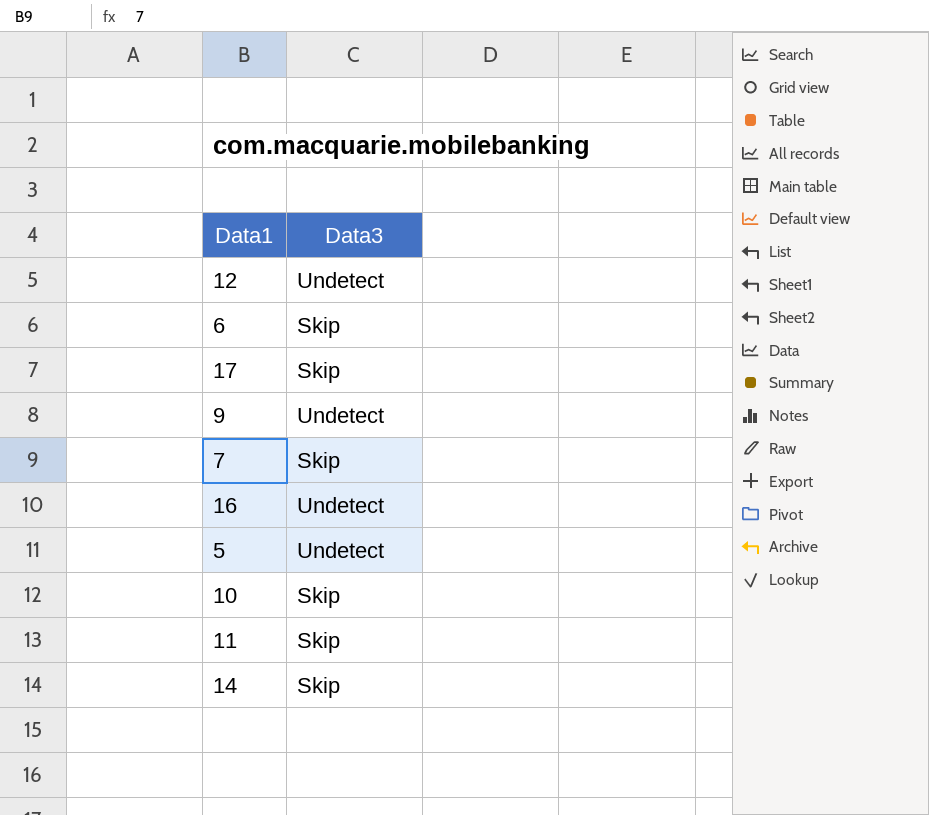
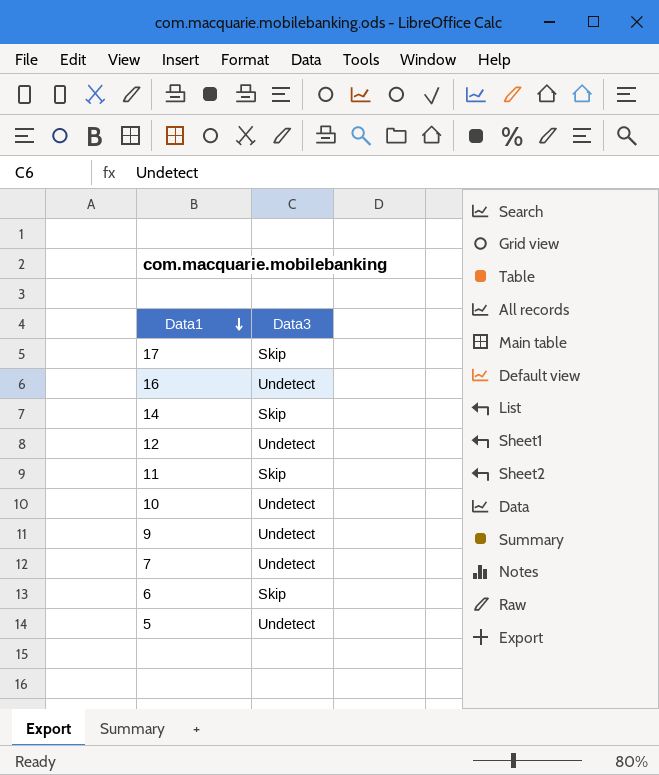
row order: none -> Data1 descending
10 | Data3: Skip -> Undetect
7 | Data3: Skip -> Undetect

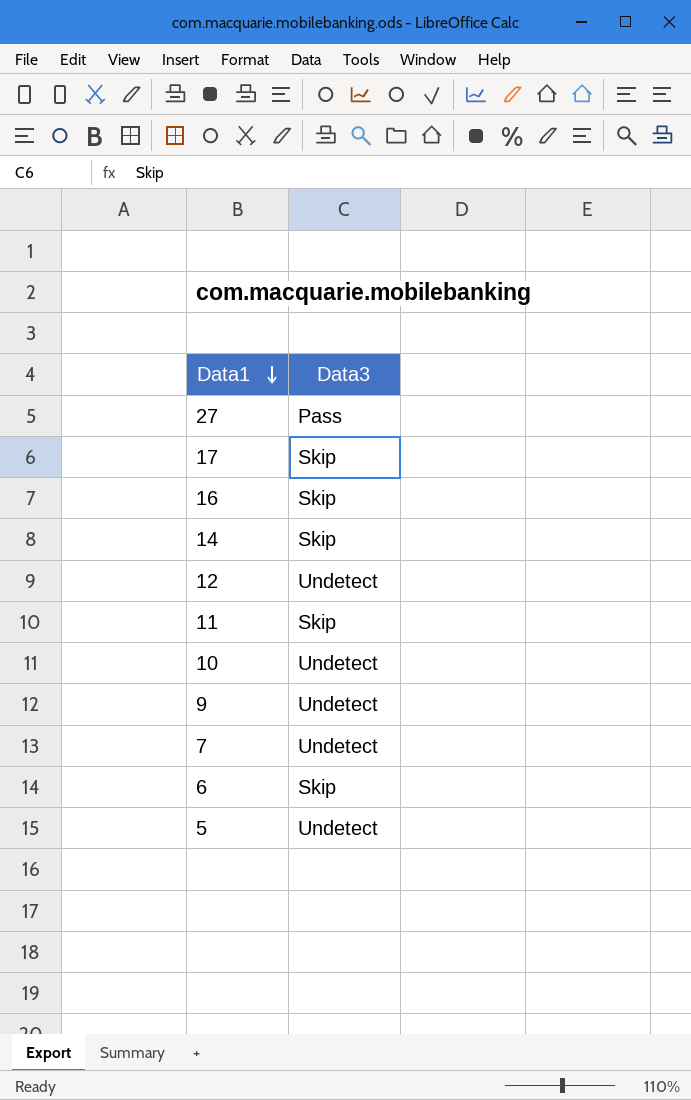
row 27: none -> Pass
16 | Data3: Undetect -> Skip

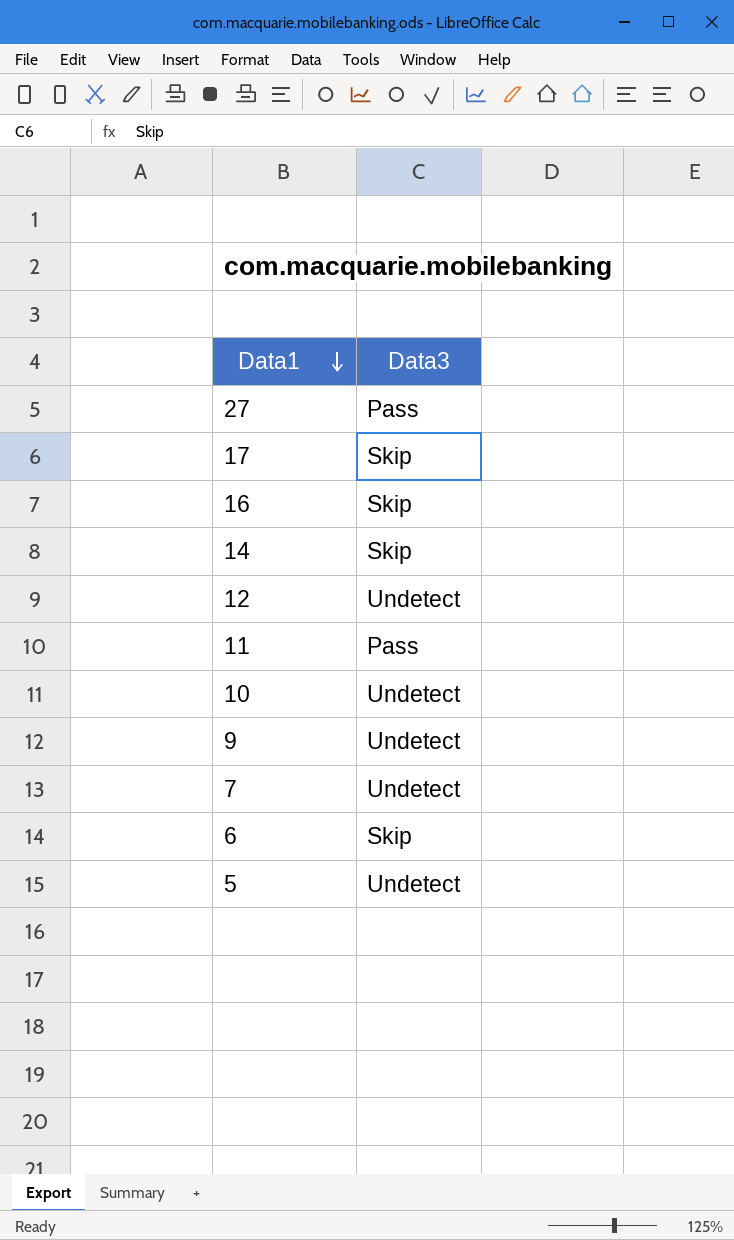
11 | Data3: Skip -> Pass

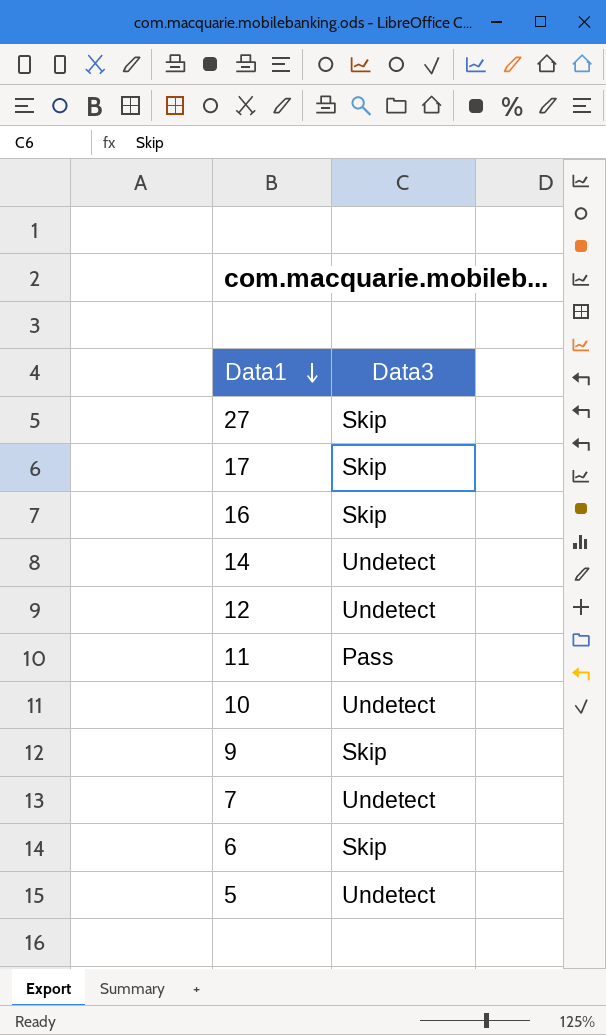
27 | Data3: Pass -> Skip
14 | Data3: Skip -> Undetect
9 | Data3: Undetect -> Skip

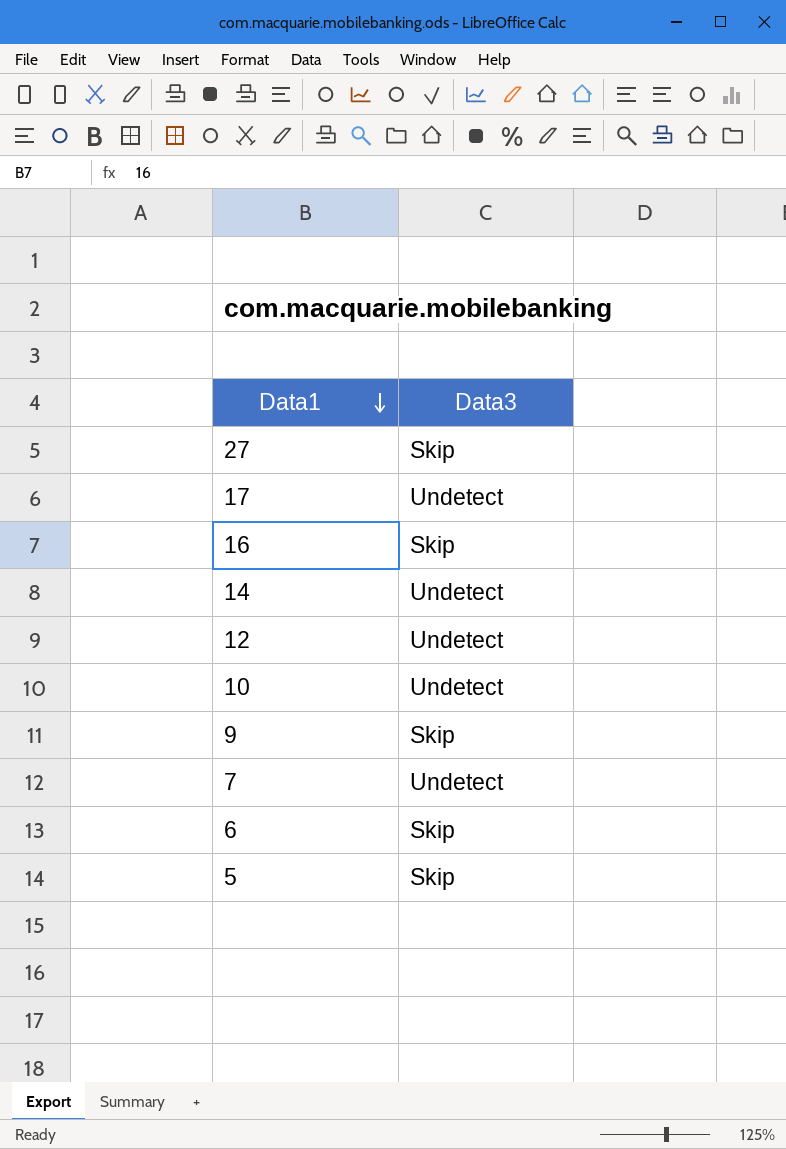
row 11: Pass -> none
17 | Data3: Skip -> Undetect
5 | Data3: Undetect -> Skip

